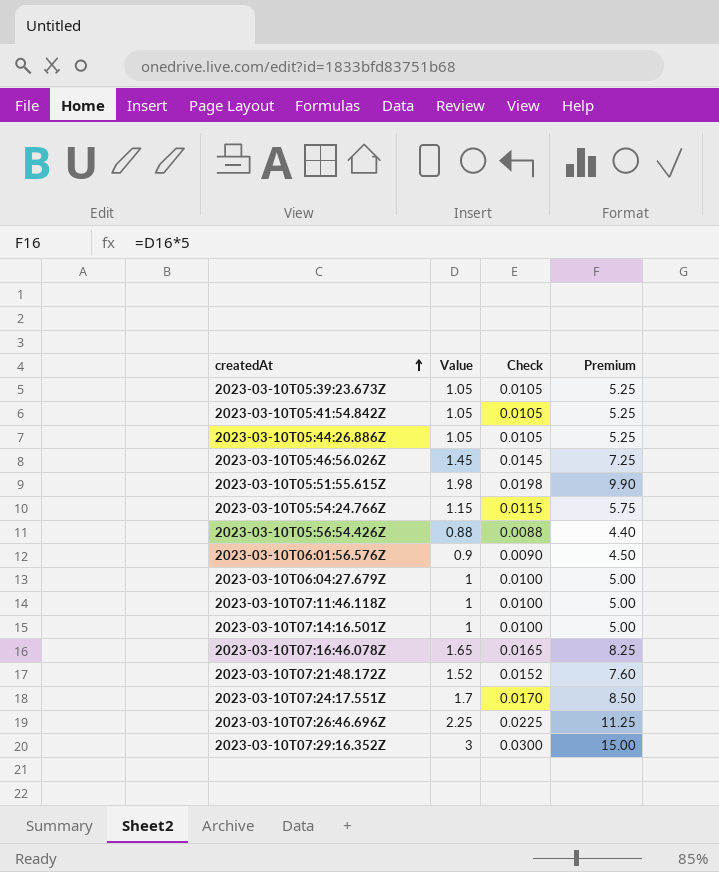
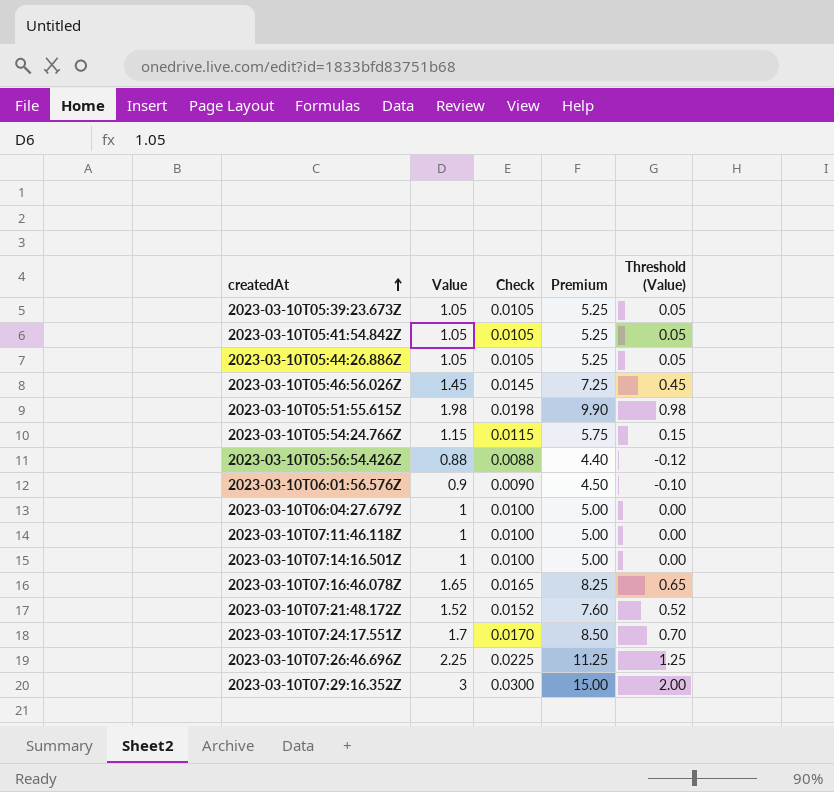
column Threshold (Value) | formula: none -> [Value] - 1

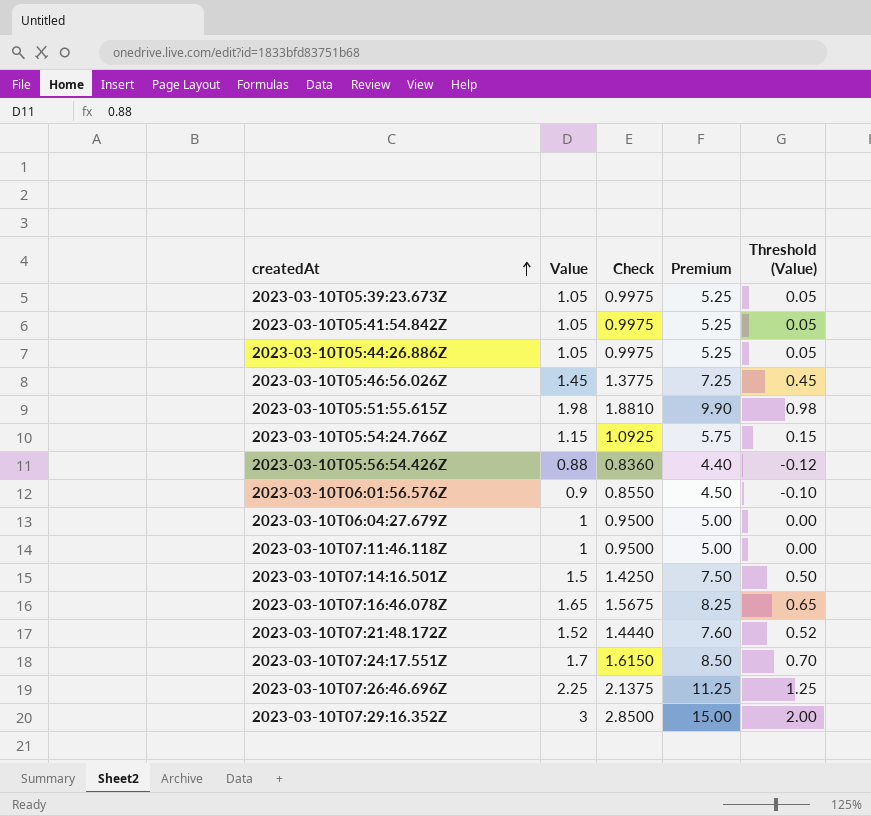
column Check | formula: [Value] * 0.01 -> [Value] * 0.95
2023-03-10T07:14:16.501Z | Value: 1 -> 1.5
2023-03-10T07:14:16.501Z | Premium: 5.00 -> 7.50
2023-03-10T07:14:16.501Z | Threshold (Value): 0.00 -> 0.50

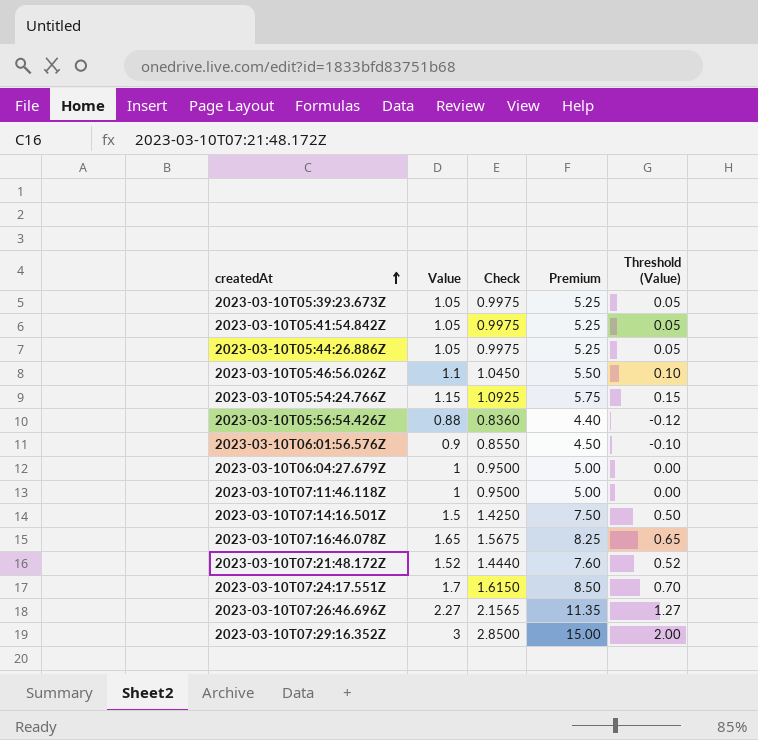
row 2023-03-10T05:51:55.615Z: 1.98 | 1.8810 | 9.90 | 0.98 -> none
2023-03-10T05:46:56.026Z | Value: 1.45 -> 1.1
2023-03-10T05:46:56.026Z | Check: 1.3775 -> 1.0450
2023-03-10T05:46:56.026Z | Premium: 7.25 -> 5.50
2023-03-10T05:46:56.026Z | Threshold (Value): 0.45 -> 0.10
2023-03-10T07:26:46.696Z | Value: 2.25 -> 2.27
2023-03-10T07:26:46.696Z | Check: 2.1375 -> 2.1565
2023-03-10T07:26:46.696Z | Premium: 11.25 -> 11.35
2023-03-10T07:26:46.696Z | Threshold (Value): 1.25 -> 1.27

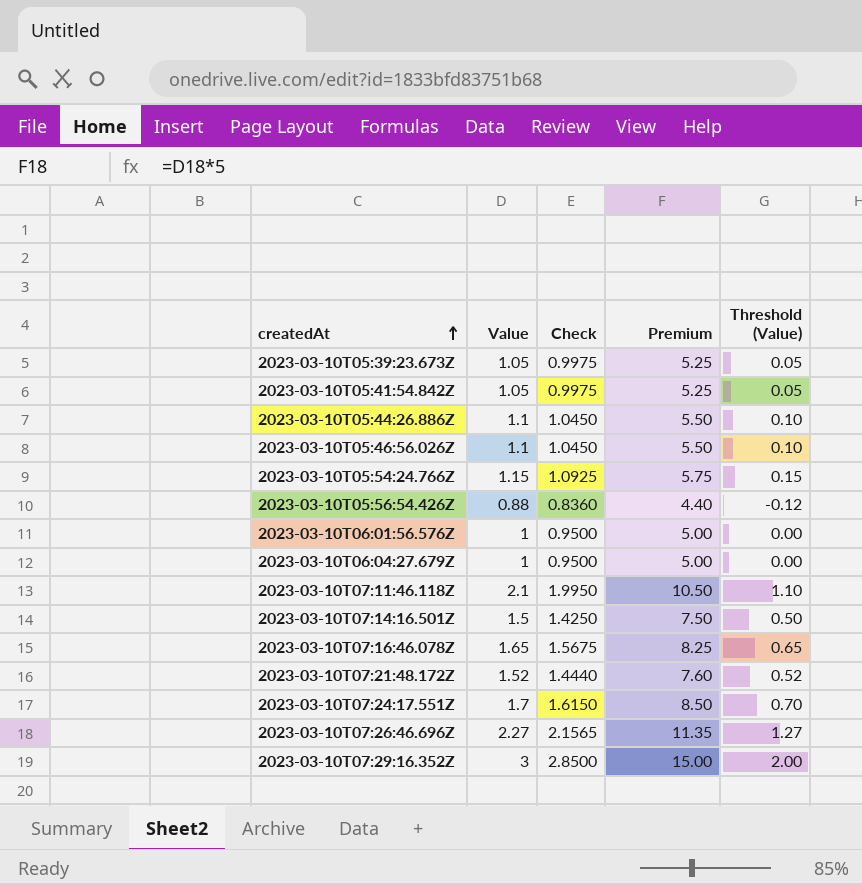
2023-03-10T05:44:26.886Z | Value: 1.05 -> 1.1
2023-03-10T05:44:26.886Z | Check: 0.9975 -> 1.0450
2023-03-10T05:44:26.886Z | Premium: 5.25 -> 5.50
2023-03-10T05:44:26.886Z | Threshold (Value): 0.05 -> 0.10
2023-03-10T06:01:56.576Z | Value: 0.9 -> 1
2023-03-10T06:01:56.576Z | Check: 0.8550 -> 0.9500
2023-03-10T06:01:56.576Z | Premium: 4.50 -> 5.00
2023-03-10T06:01:56.576Z | Threshold (Value): -0.10 -> 0.00
2023-03-10T07:11:46.118Z | Value: 1 -> 2.1
2023-03-10T07:11:46.118Z | Check: 0.9500 -> 1.9950
2023-03-10T07:11:46.118Z | Premium: 5.00 -> 10.50
2023-03-10T07:11:46.118Z | Threshold (Value): 0.00 -> 1.10

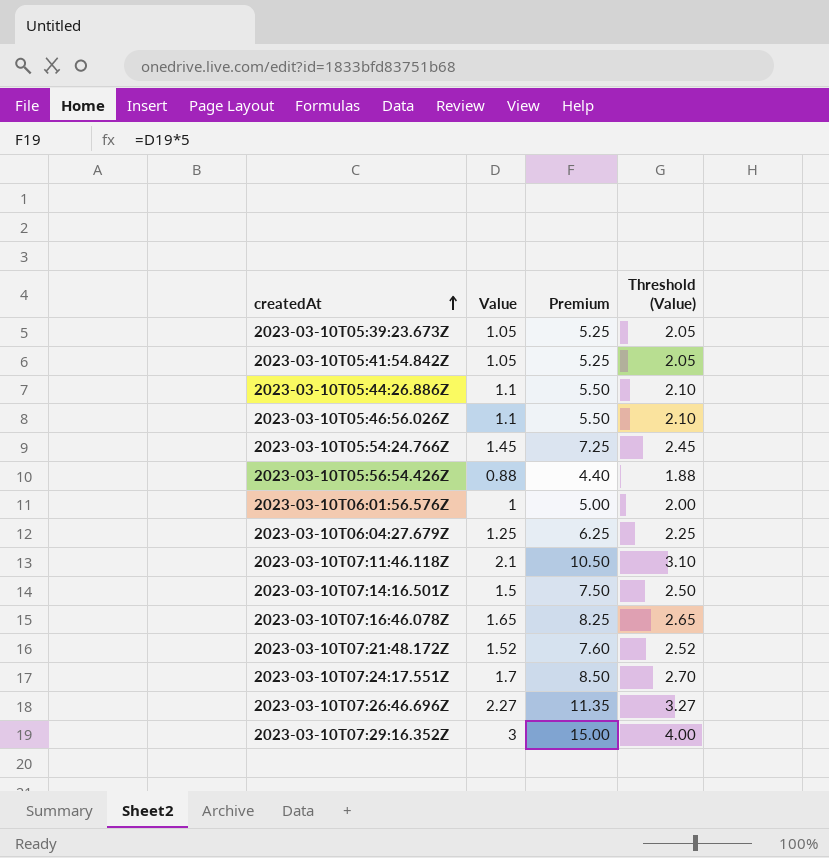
column Check | formula: [Value] * 0.95 -> none
column Threshold (Value) | formula: [Value] - 1 -> [Value] + 1
2023-03-10T05:54:24.766Z | Value: 1.15 -> 1.45
2023-03-10T05:54:24.766Z | Premium: 5.75 -> 7.25
2023-03-10T06:04:27.679Z | Value: 1 -> 1.25
2023-03-10T06:04:27.679Z | Premium: 5.00 -> 6.25

